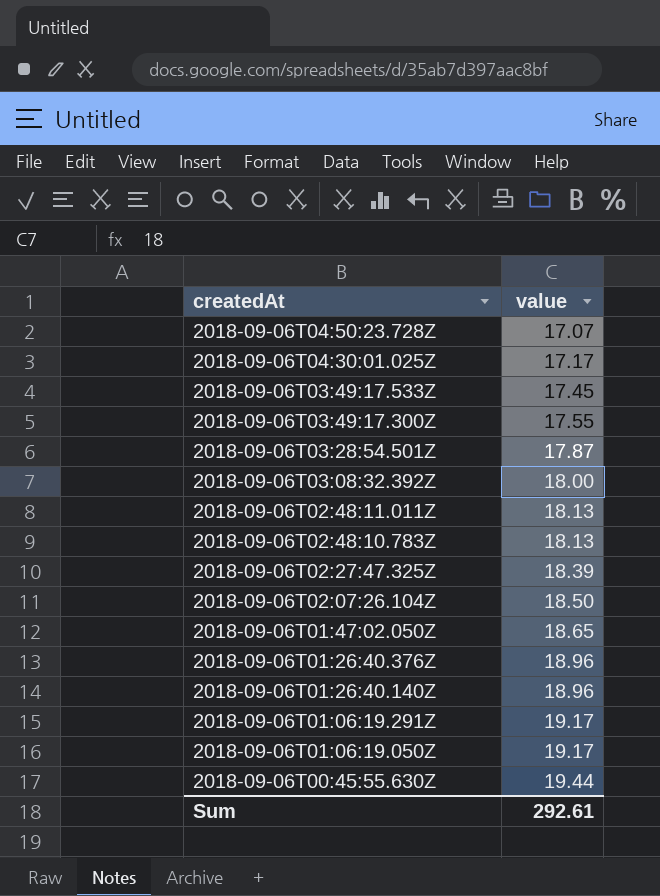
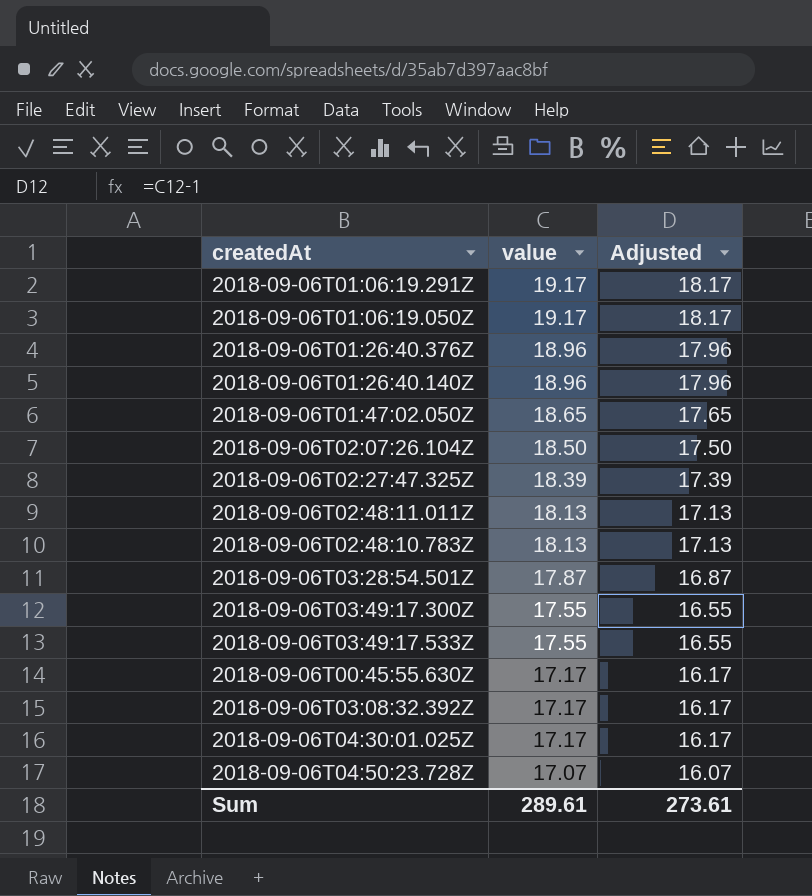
row order: createdAt descending -> value descending
column Adjusted | formula: none -> [value] - 1
2018-09-06T03:49:17.533Z | value: 17.45 -> 17.55
2018-09-06T00:45:55.630Z | value: 19.44 -> 17.17
2018-09-06T03:08:32.392Z | value: 18.00 -> 17.17
Sum | value: 292.61 -> 289.61

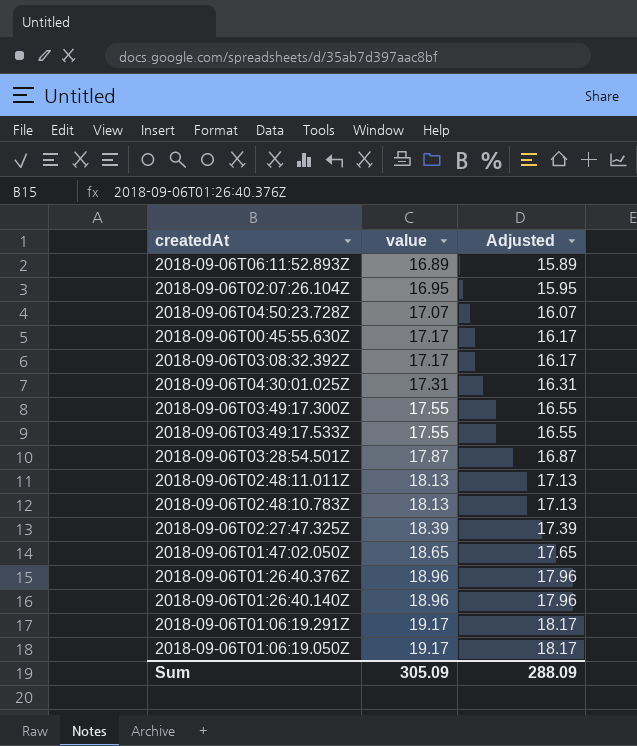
row order: value descending -> value ascending
row 2018-09-06T06:11:52.893Z: none -> 16.89 | 15.89
2018-09-06T02:07:26.104Z | value: 18.50 -> 16.95
2018-09-06T02:07:26.104Z | Adjusted: 17.50 -> 15.95
2018-09-06T04:30:01.025Z | value: 17.17 -> 17.31
2018-09-06T04:30:01.025Z | Adjusted: 16.17 -> 16.31
Sum | value: 289.61 -> 305.09
Sum | Adjusted: 273.61 -> 288.09

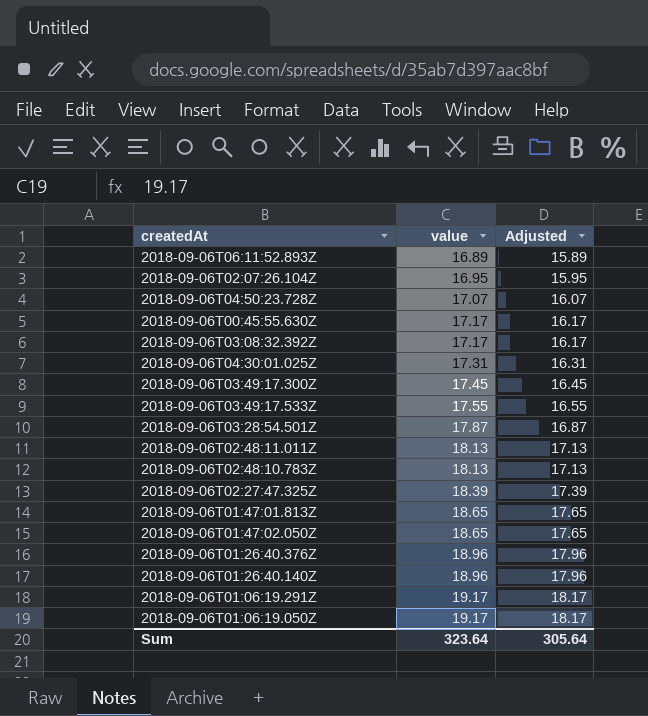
2018-09-06T03:49:17.300Z | value: 17.55 -> 17.45
2018-09-06T03:49:17.300Z | Adjusted: 16.55 -> 16.45
row 2018-09-06T01:47:01.813Z: none -> 18.65 | 17.65
Sum | value: 305.09 -> 323.64
Sum | Adjusted: 288.09 -> 305.64

